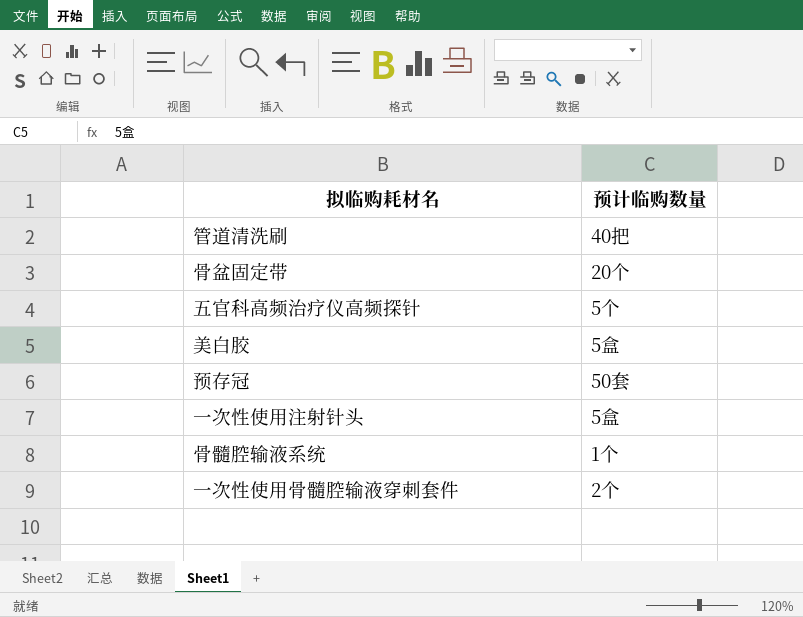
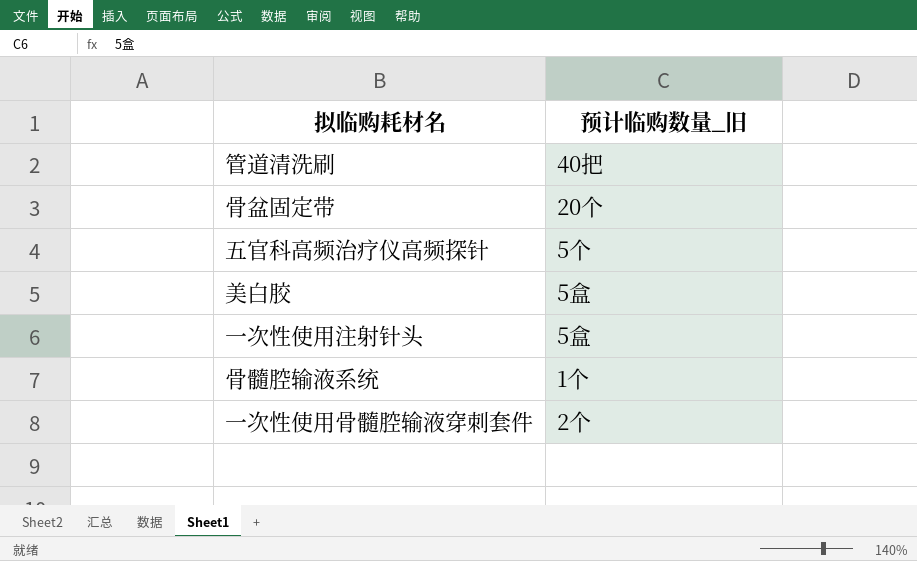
column name: 预计临购数量 -> 预计临购数量_旧
row 预存冠: 50套 -> none

